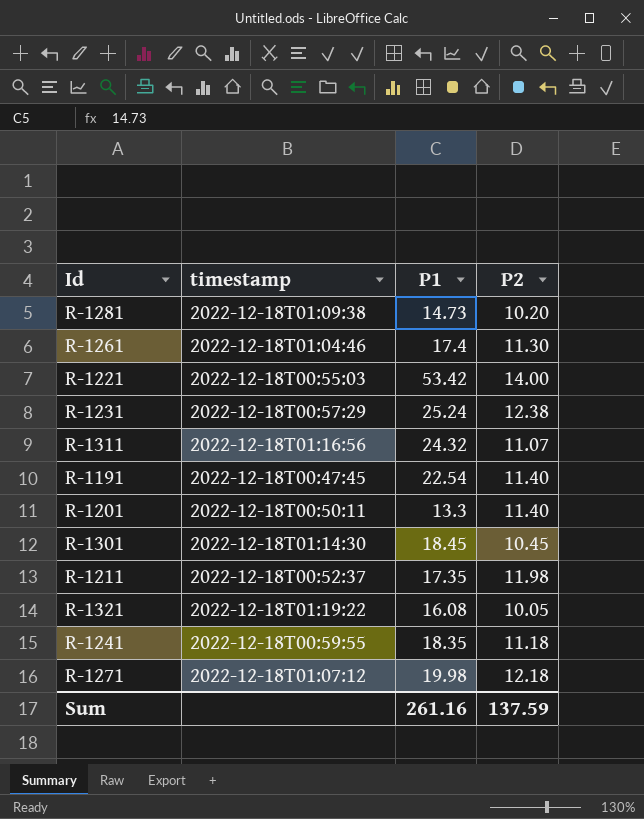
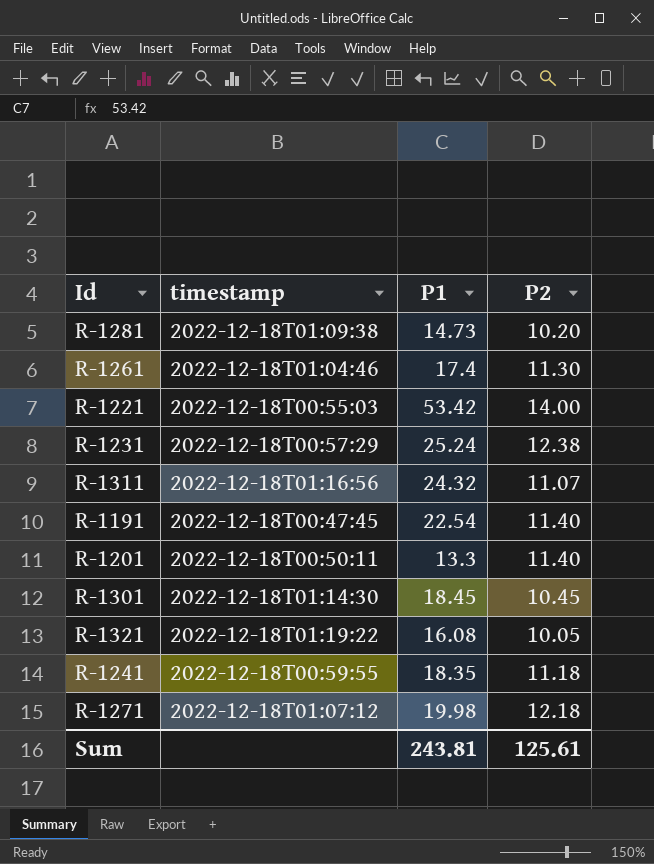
row R-1211: 2022-12-18T00:52:37 | 17.35 | 11.98 -> none
Sum | P1: 261.16 -> 243.81
Sum | P2: 137.59 -> 125.61

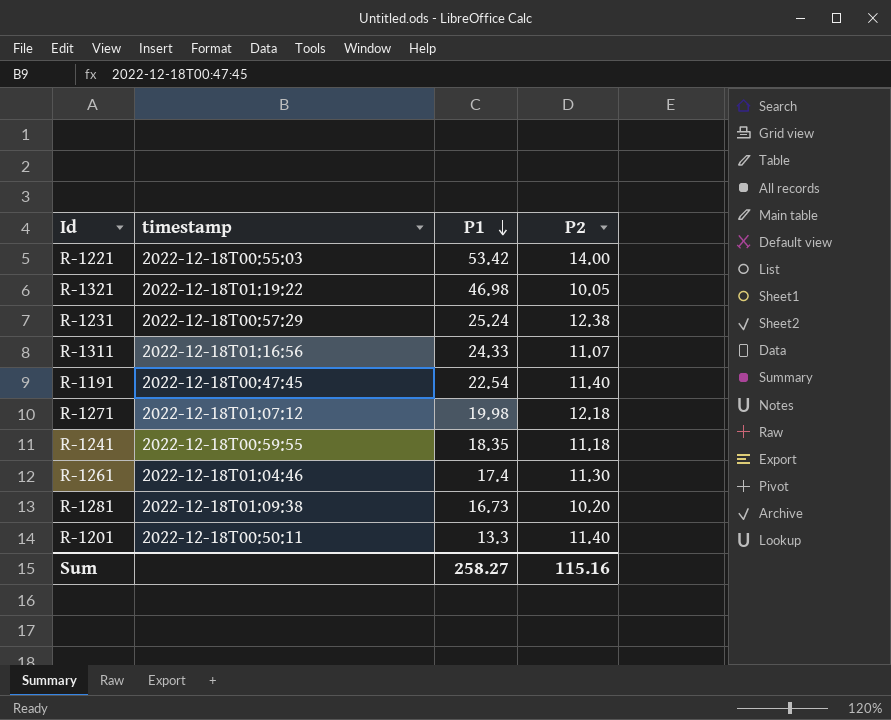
row order: none -> P1 descending
row R-1301: 2022-12-18T01:14:30 | 18.45 | 10.45 -> none
R-1321 | P1: 16.08 -> 46.98
R-1311 | P1: 24.32 -> 24.33
R-1281 | P1: 14.73 -> 16.73
Sum | P1: 243.81 -> 258.27
Sum | P2: 125.61 -> 115.16

